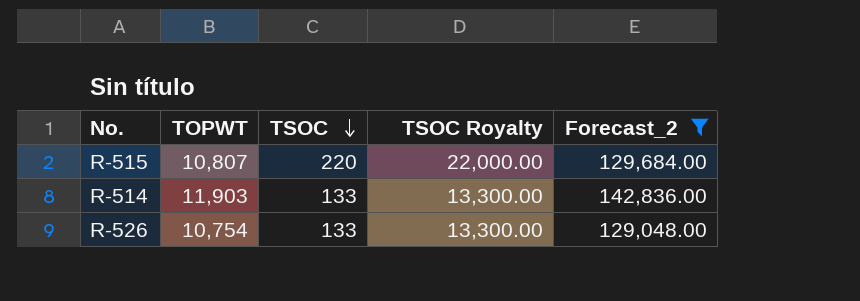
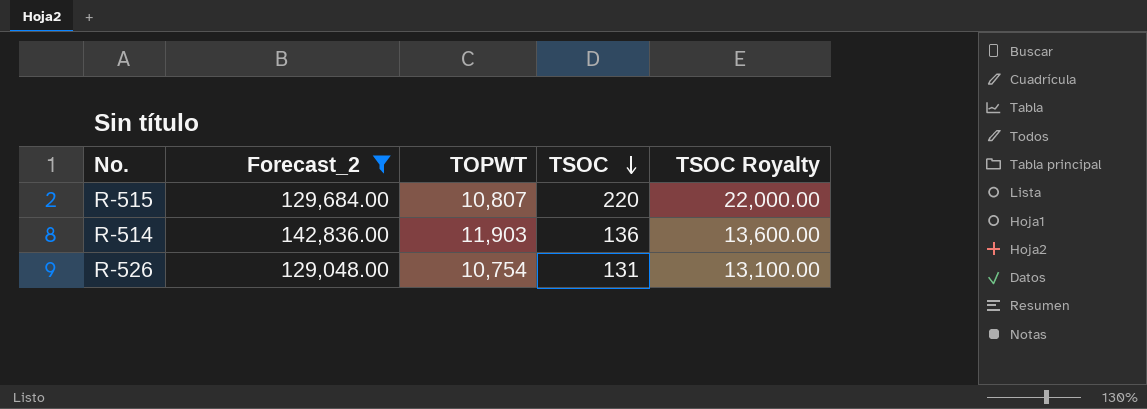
column Forecast_2 | position: 5 -> 2
R-514 | TSOC: 133 -> 136
R-514 | TSOC Royalty: 13,300.00 -> 13,600.00
R-526 | TSOC: 133 -> 131
R-526 | TSOC Royalty: 13,300.00 -> 13,100.00

